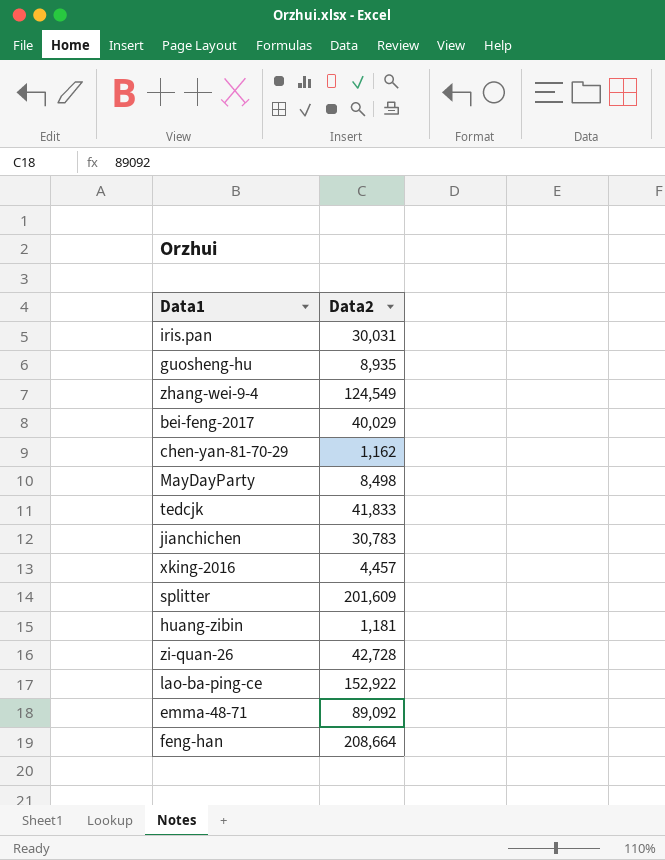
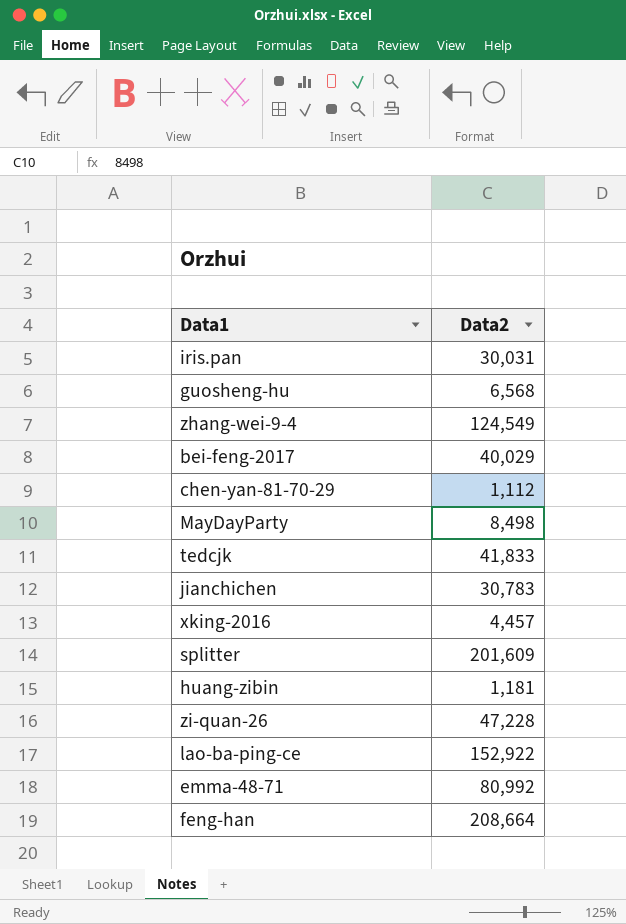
guosheng-hu | Data2: 8,935 -> 6,568
chen-yan-81-70-29 | Data2: 1,162 -> 1,112
zi-quan-26 | Data2: 42,728 -> 47,228
emma-48-71 | Data2: 89,092 -> 80,992

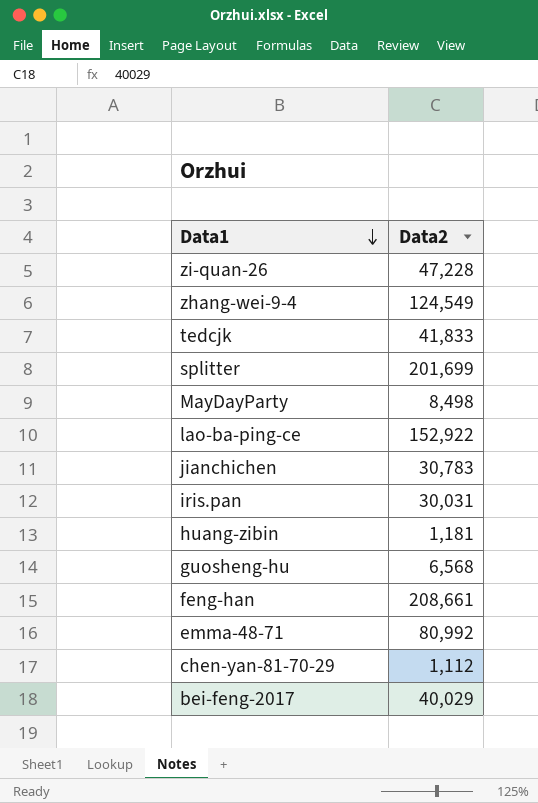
row order: none -> Data1 descending
row xking-2016: 4,457 -> none
splitter | Data2: 201,609 -> 201,699
feng-han | Data2: 208,664 -> 208,661

